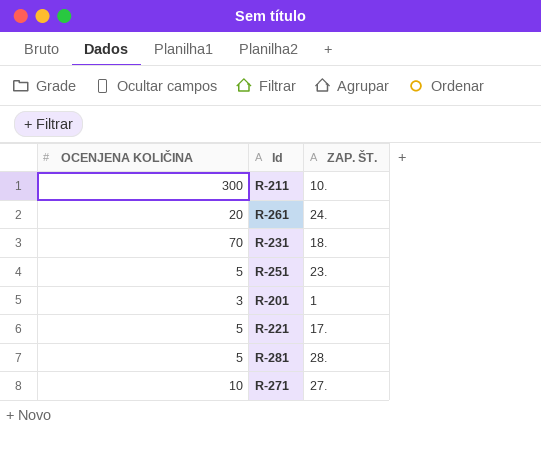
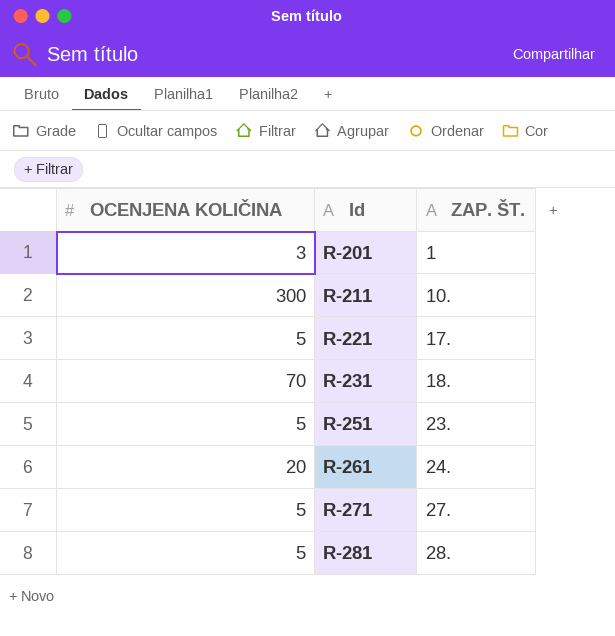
row order: none -> Id ascending
R-271 | OCENJENA KOLIČINA: 10 -> 5

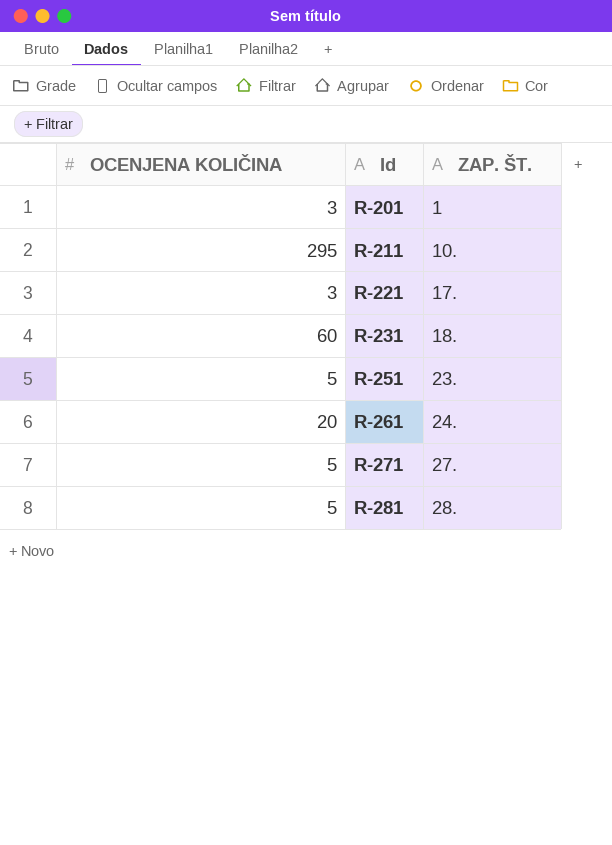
R-211 | OCENJENA KOLIČINA: 300 -> 295
R-221 | OCENJENA KOLIČINA: 5 -> 3
R-231 | OCENJENA KOLIČINA: 70 -> 60

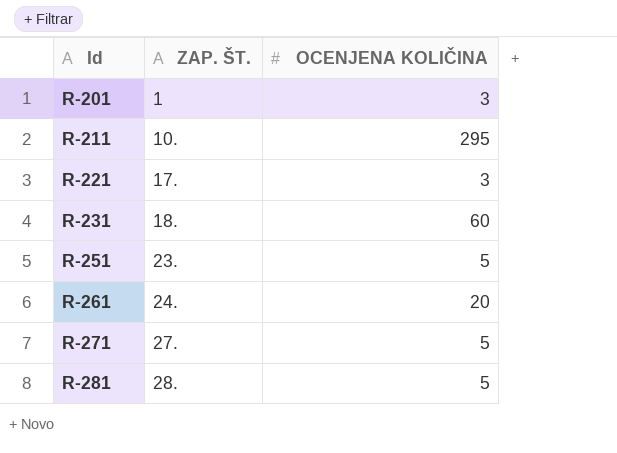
column OCENJENA KOLIČINA | position: 1 -> 3

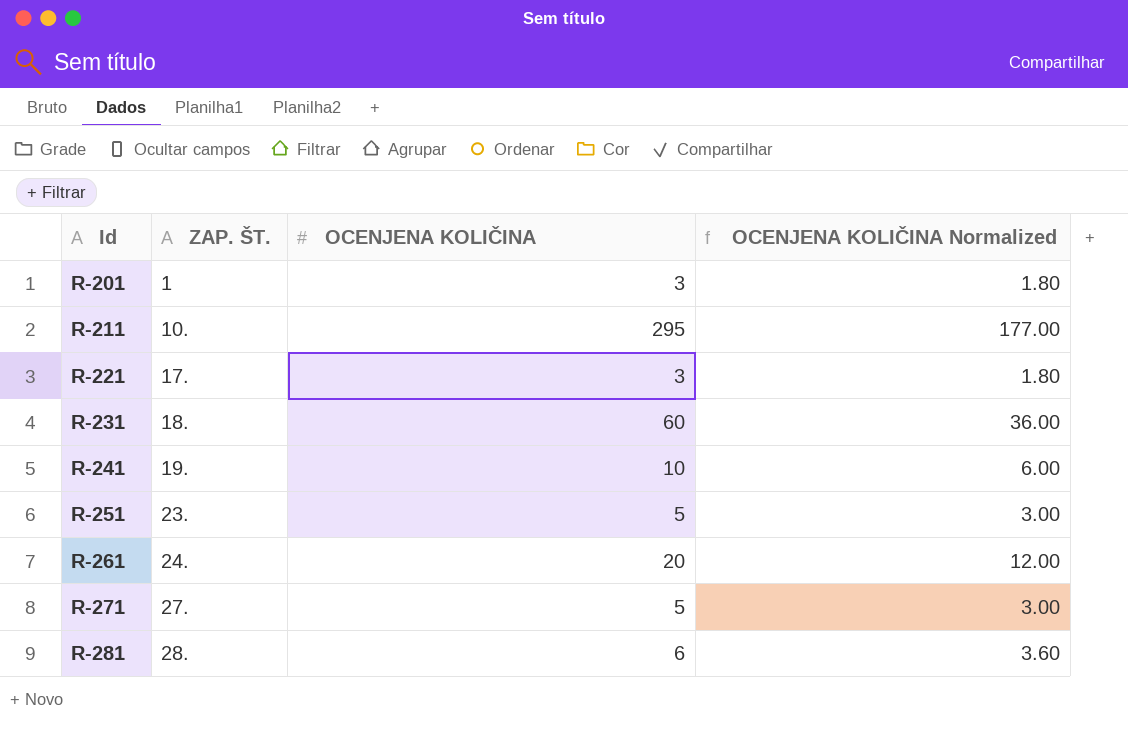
column OCENJENA KOLIČINA Normalized | formula: none -> [OCENJENA KOLIČINA] * 0.6
row R-241: none -> 19. | 10 | 6.00
R-281 | OCENJENA KOLIČINA: 5 -> 6

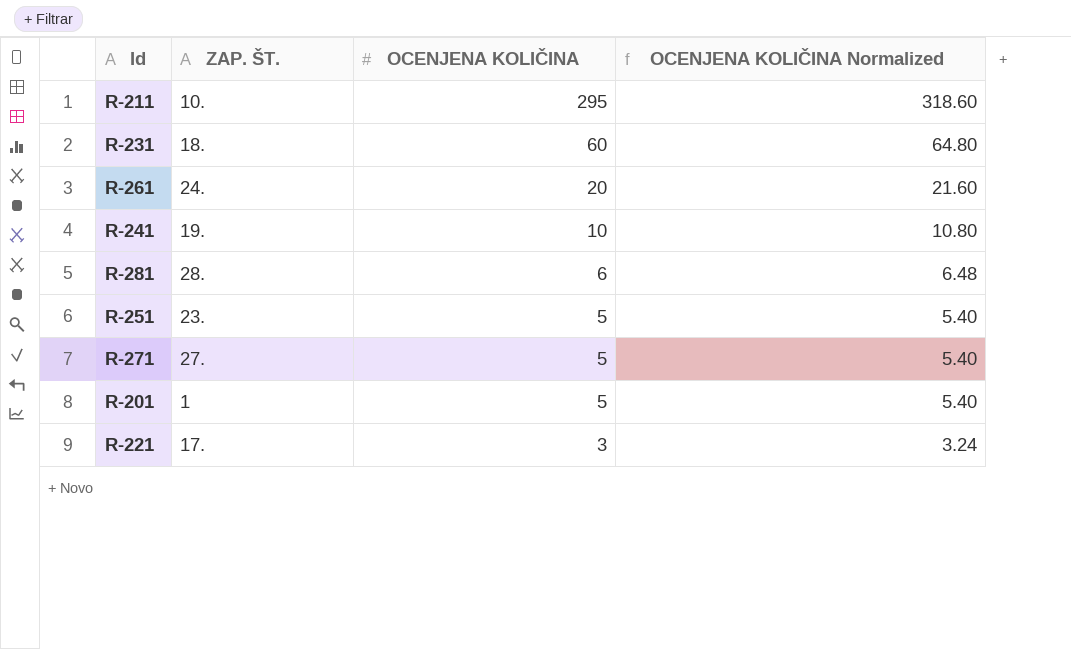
row order: Id ascending -> OCENJENA KOLIČINA descending
column OCENJENA KOLIČINA Normalized | formula: [OCENJENA KOLIČINA] * 0.6 -> [OCENJENA KOLIČINA] * 1.08
R-201 | OCENJENA KOLIČINA: 3 -> 5

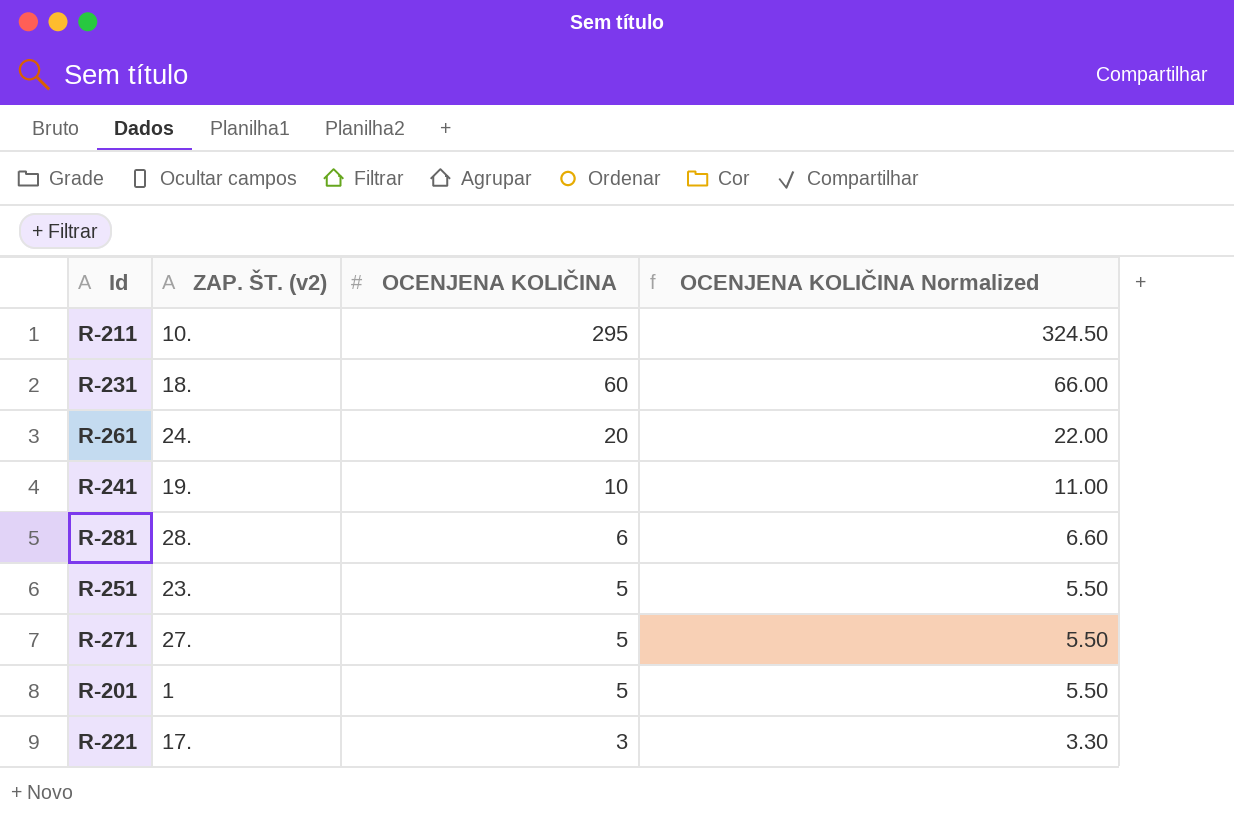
column name: ZAP. ŠT. -> ZAP. ŠT. (v2)
column OCENJENA KOLIČINA Normalized | formula: [OCENJENA KOLIČINA] * 1.08 -> [OCENJENA KOLIČINA] * 1.1

